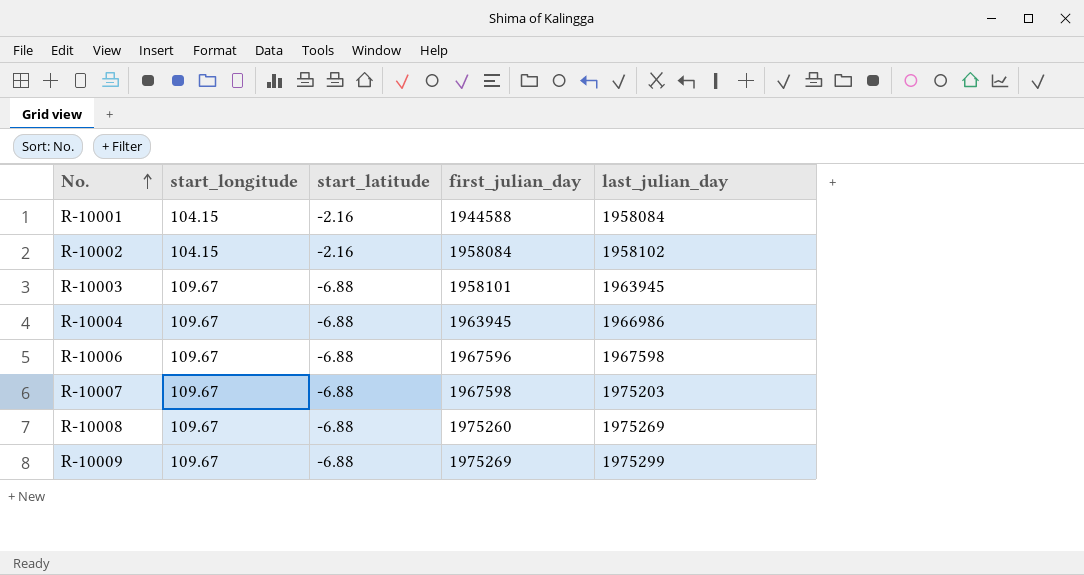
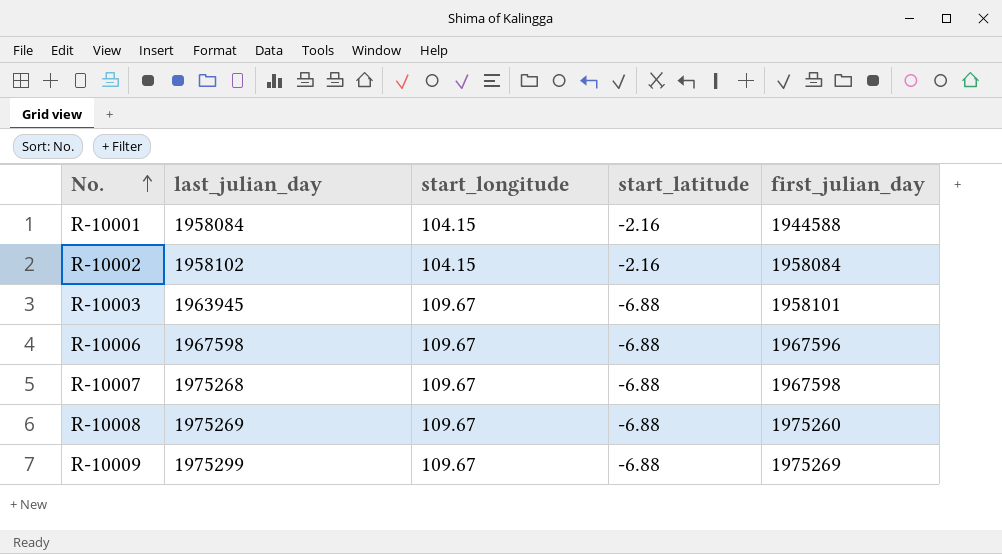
column last_julian_day | position: 5 -> 2
row R-10004: 109.67 | -6.88 | 1963945 | 1966986 -> none
R-10007 | last_julian_day: 1975203 -> 1975268

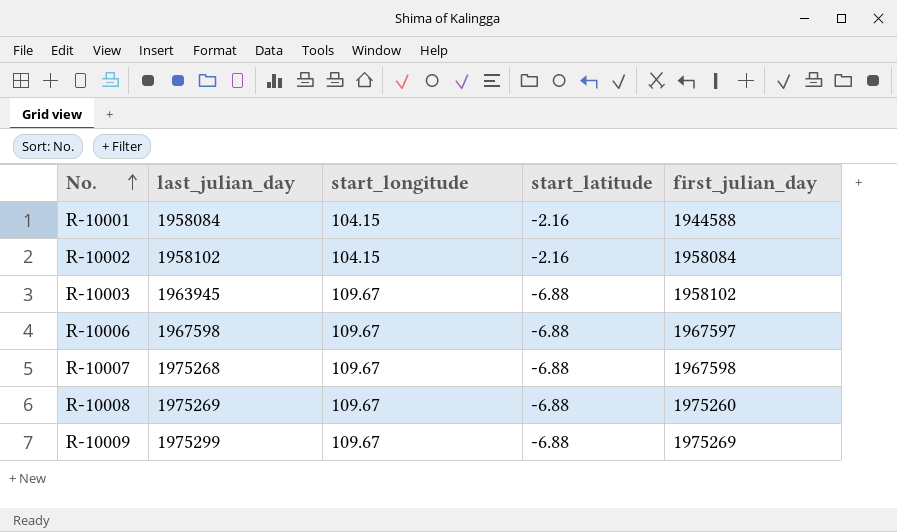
R-10003 | first_julian_day: 1958101 -> 1958102
R-10006 | first_julian_day: 1967596 -> 1967597

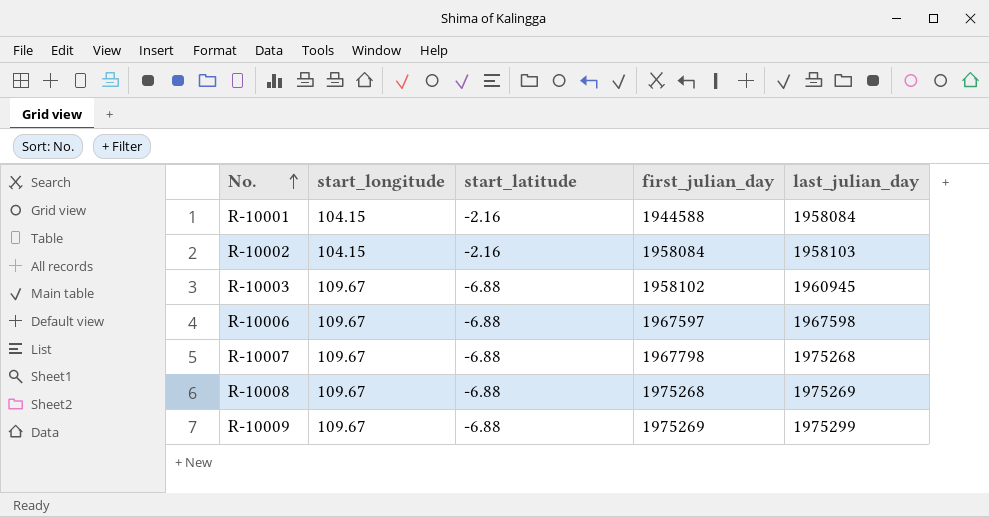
column last_julian_day | position: 2 -> 5
R-10002 | last_julian_day: 1958102 -> 1958103
R-10003 | last_julian_day: 1963945 -> 1960945
R-10007 | first_julian_day: 1967598 -> 1967798
R-10008 | first_julian_day: 1975260 -> 1975268

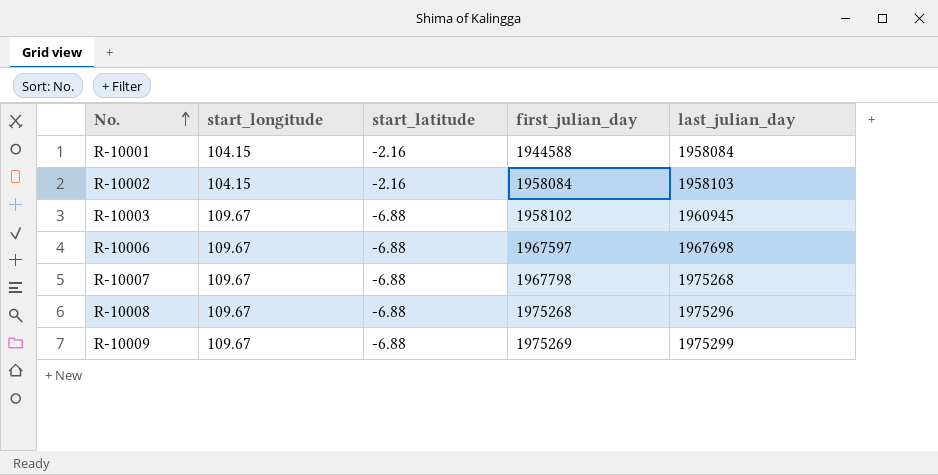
R-10006 | last_julian_day: 1967598 -> 1967698
R-10008 | last_julian_day: 1975269 -> 1975296

